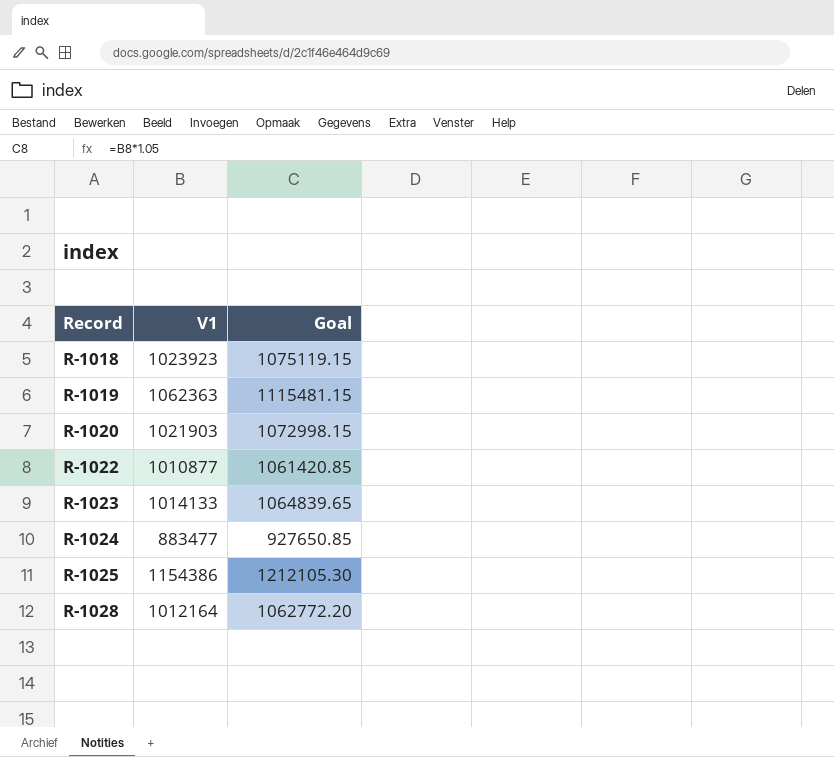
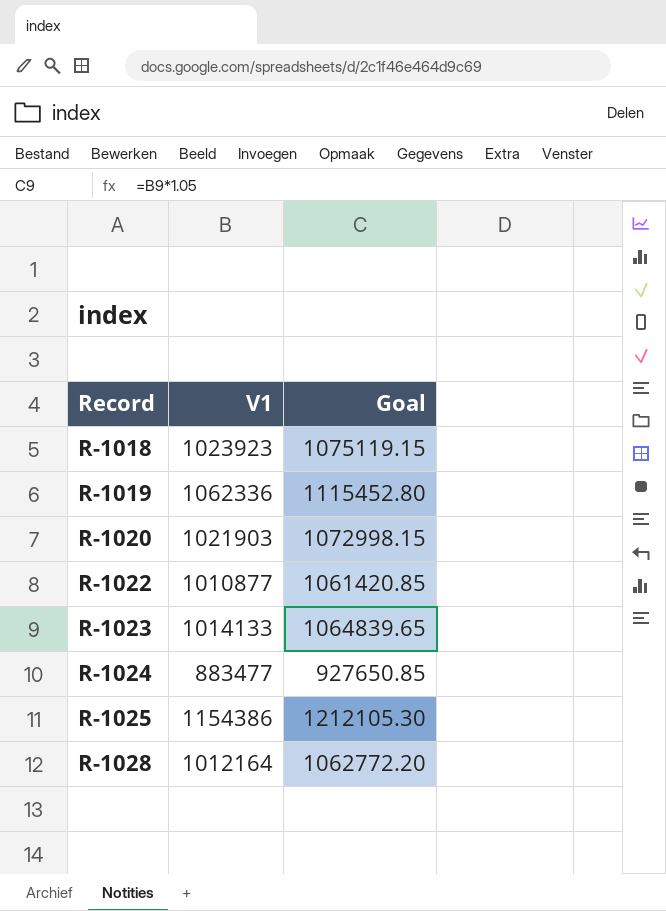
R-1019 | V1: 1062363 -> 1062336
R-1019 | Goal: 1115481.15 -> 1115452.80

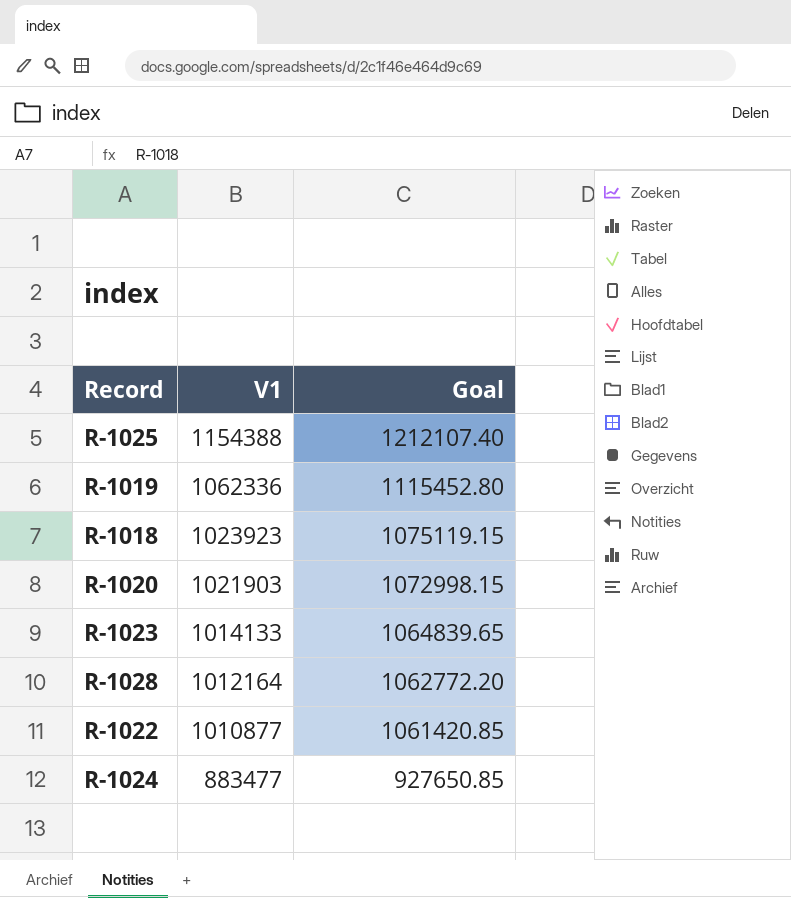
row order: Record ascending -> V1 descending
R-1025 | V1: 1154386 -> 1154388
R-1025 | Goal: 1212105.30 -> 1212107.40

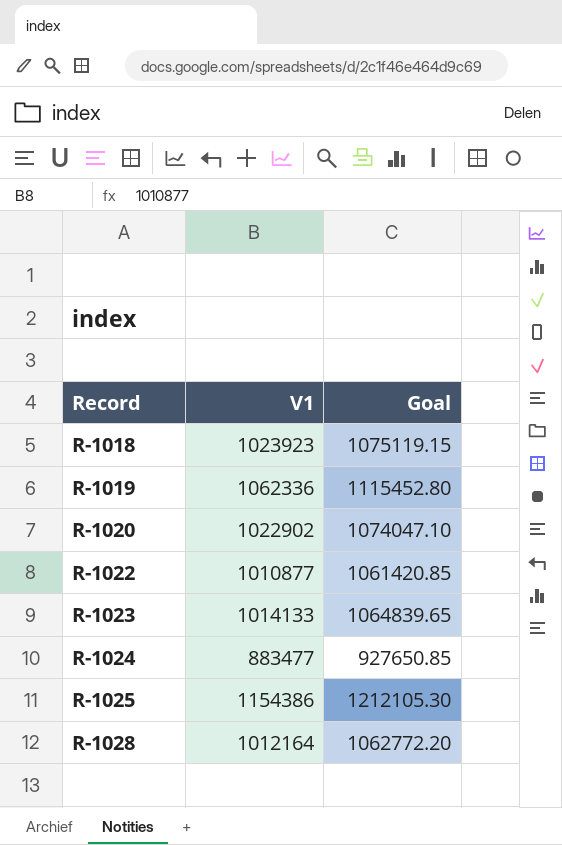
row order: V1 descending -> Record ascending
R-1020 | V1: 1021903 -> 1022902
R-1020 | Goal: 1072998.15 -> 1074047.10
R-1025 | V1: 1154388 -> 1154386
R-1025 | Goal: 1212107.40 -> 1212105.30

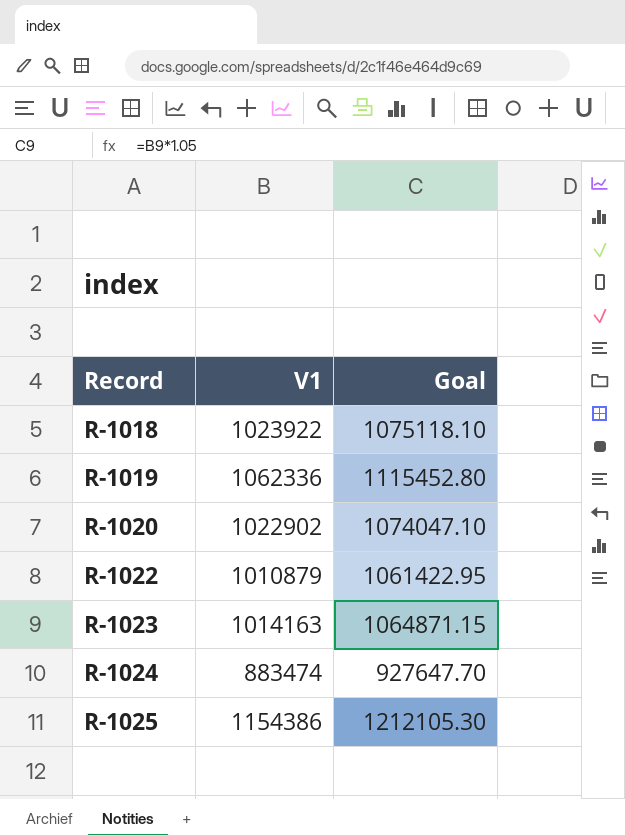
row R-1028: 1012164 | 1062772.20 -> none
R-1018 | V1: 1023923 -> 1023922
R-1018 | Goal: 1075119.15 -> 1075118.10
R-1022 | V1: 1010877 -> 1010879
R-1022 | Goal: 1061420.85 -> 1061422.95
R-1023 | V1: 1014133 -> 1014163
R-1023 | Goal: 1064839.65 -> 1064871.15
R-1024 | V1: 883477 -> 883474
R-1024 | Goal: 927650.85 -> 927647.70

